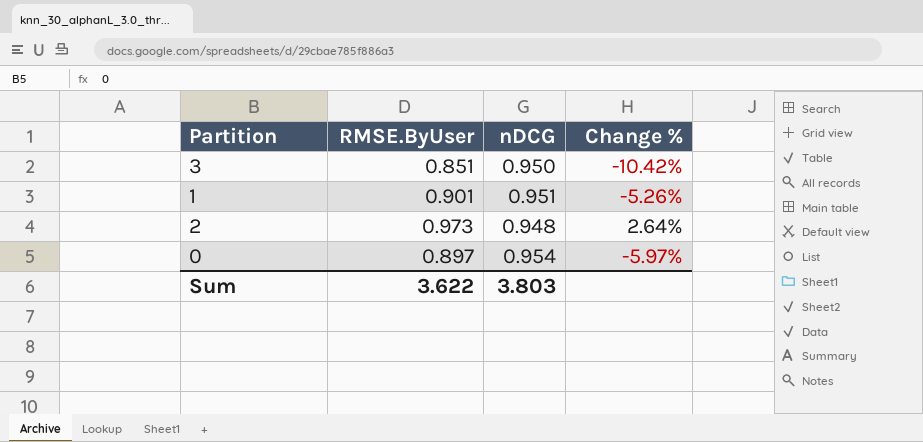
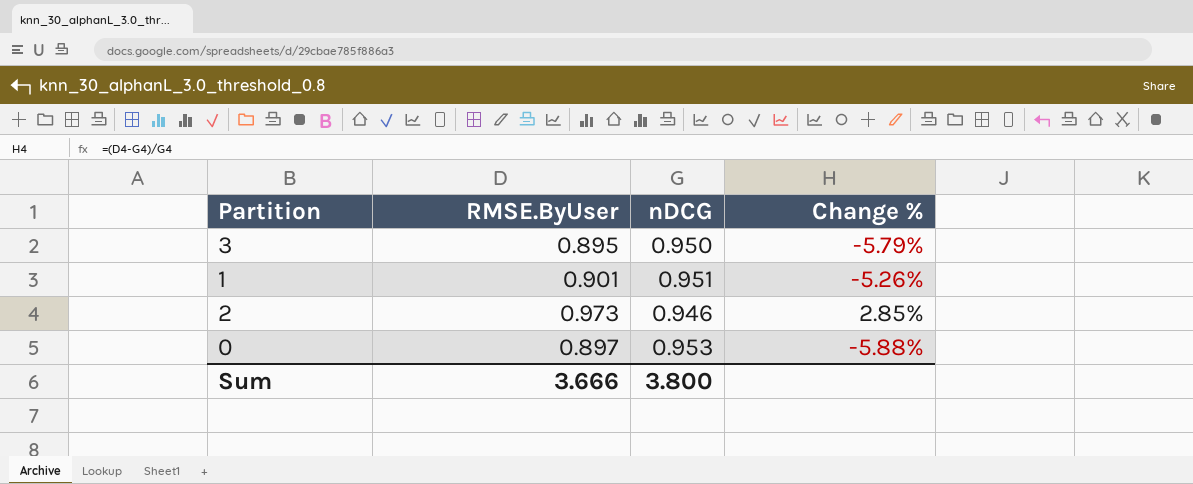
3 | RMSE.ByUser: 0.851 -> 0.895
3 | Change %: -10.42% -> -5.79%
2 | nDCG: 0.948 -> 0.946
2 | Change %: 2.64% -> 2.85%
0 | nDCG: 0.954 -> 0.953
0 | Change %: -5.97% -> -5.88%
Sum | RMSE.ByUser: 3.622 -> 3.666
Sum | nDCG: 3.803 -> 3.800

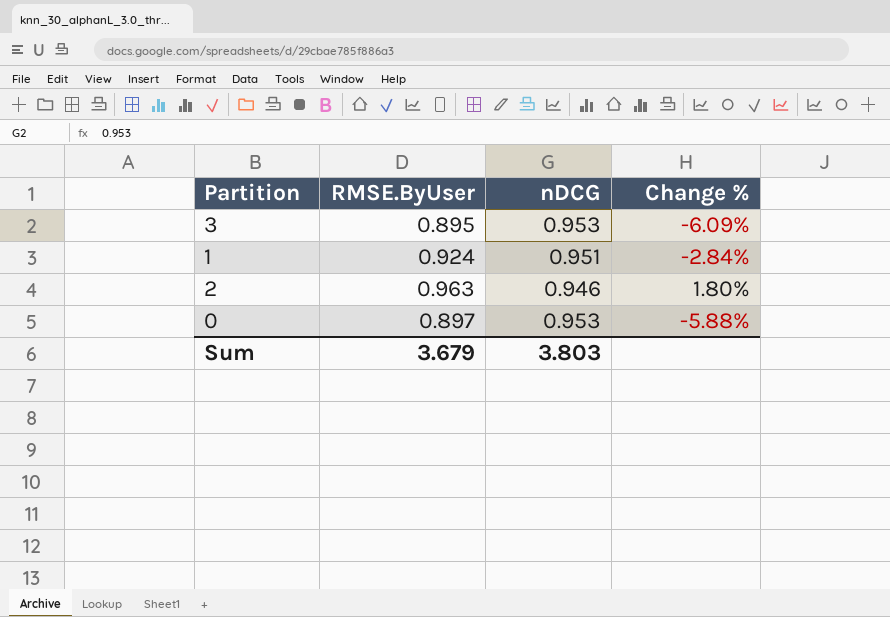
3 | nDCG: 0.950 -> 0.953
3 | Change %: -5.79% -> -6.09%
1 | RMSE.ByUser: 0.901 -> 0.924
1 | Change %: -5.26% -> -2.84%
2 | RMSE.ByUser: 0.973 -> 0.963
2 | Change %: 2.85% -> 1.80%
Sum | RMSE.ByUser: 3.666 -> 3.679
Sum | nDCG: 3.800 -> 3.803

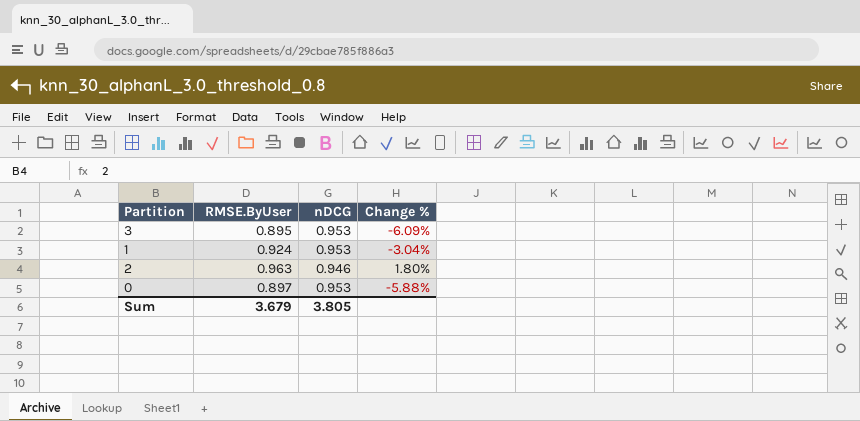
1 | nDCG: 0.951 -> 0.953
1 | Change %: -2.84% -> -3.04%
Sum | nDCG: 3.803 -> 3.805

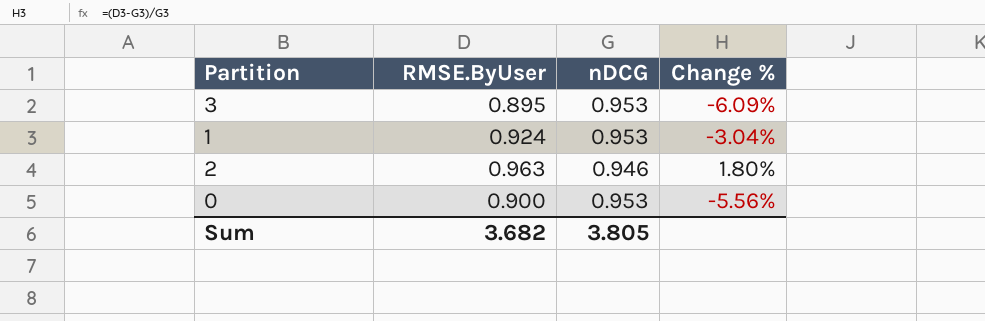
0 | RMSE.ByUser: 0.897 -> 0.900
0 | Change %: -5.88% -> -5.56%
Sum | RMSE.ByUser: 3.679 -> 3.682

